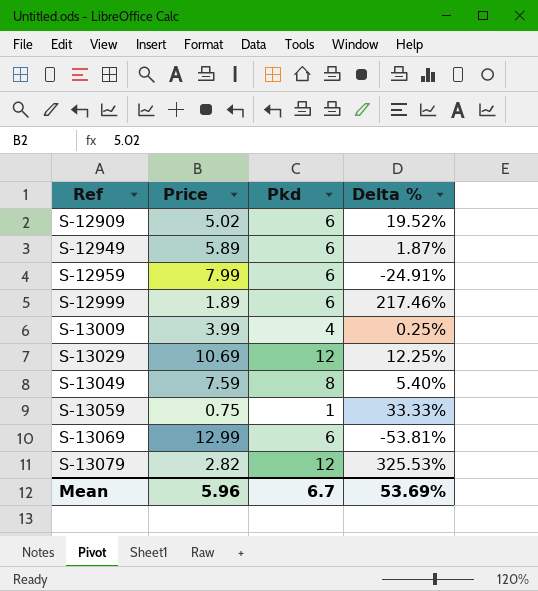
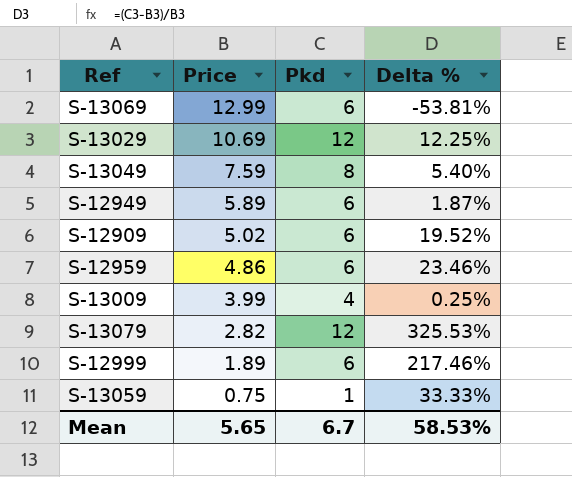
row order: Ref ascending -> Price descending
S-12959 | Price: 7.99 -> 4.86
S-12959 | Delta %: -24.91% -> 23.46%
Mean | Price: 5.96 -> 5.65
Mean | Delta %: 53.69% -> 58.53%

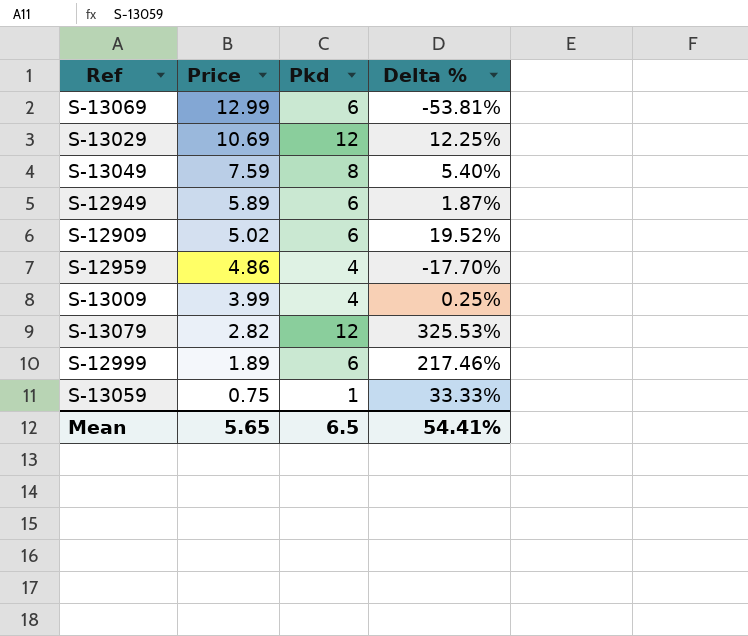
S-12959 | Pkd: 6 -> 4
S-12959 | Delta %: 23.46% -> -17.70%
Mean | Pkd: 6.7 -> 6.5
Mean | Delta %: 58.53% -> 54.41%

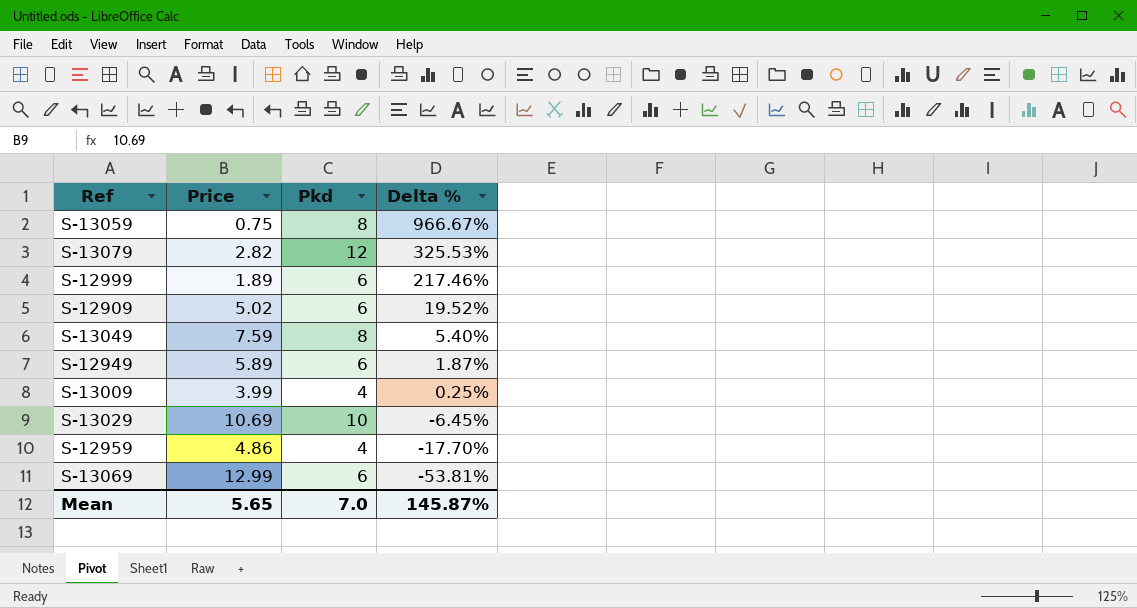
row order: Price descending -> Delta % descending
S-13059 | Pkd: 1 -> 8
S-13059 | Delta %: 33.33% -> 966.67%
S-13029 | Pkd: 12 -> 10
S-13029 | Delta %: 12.25% -> -6.45%
Mean | Pkd: 6.5 -> 7.0
Mean | Delta %: 54.41% -> 145.87%

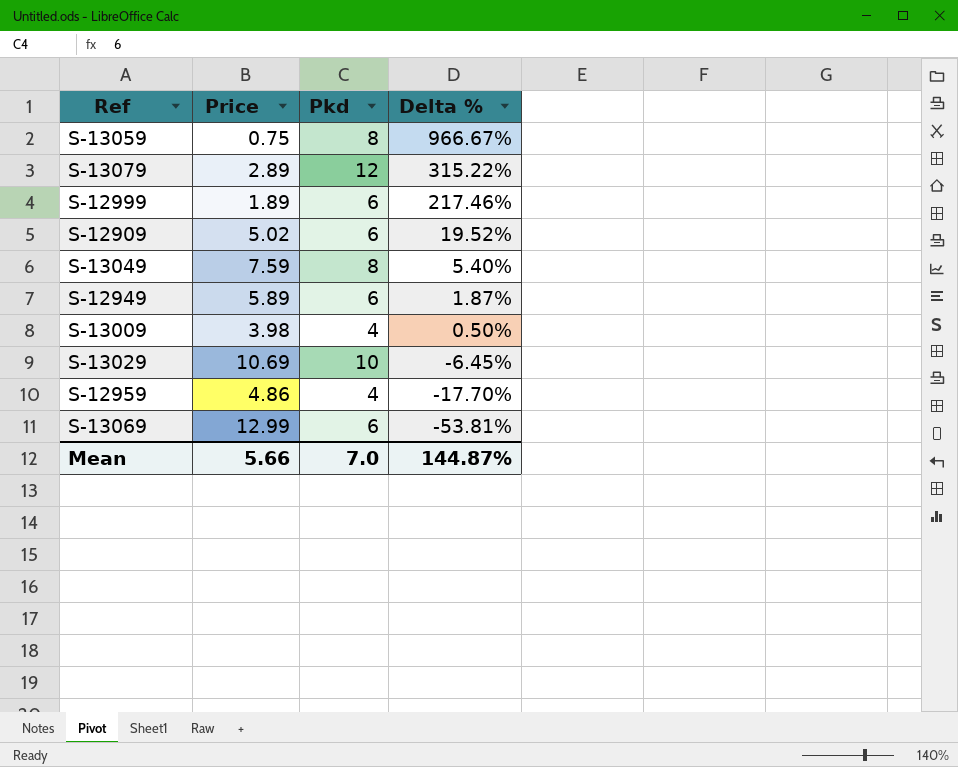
S-13079 | Price: 2.82 -> 2.89
S-13079 | Delta %: 325.53% -> 315.22%
S-13009 | Price: 3.99 -> 3.98
S-13009 | Delta %: 0.25% -> 0.50%
Mean | Price: 5.65 -> 5.66
Mean | Delta %: 145.87% -> 144.87%

